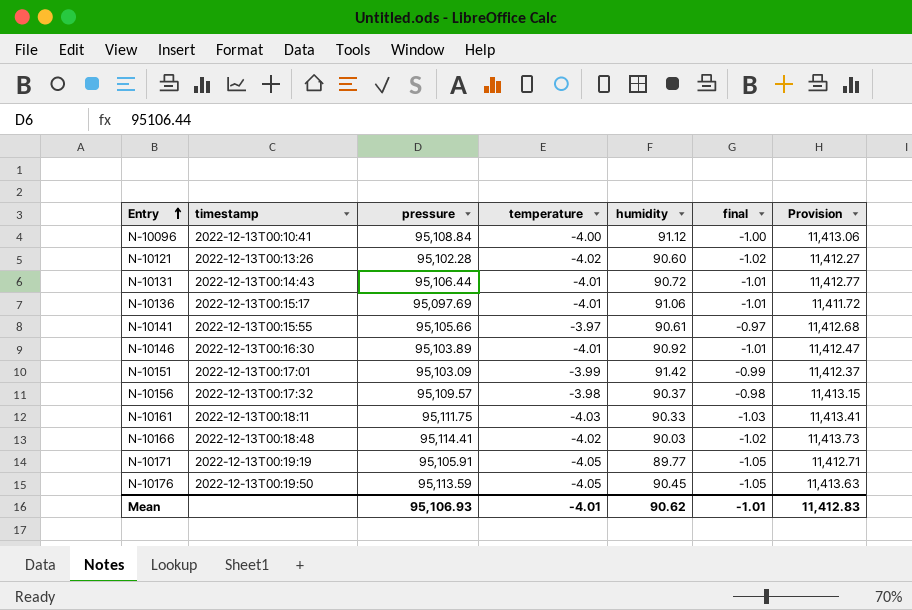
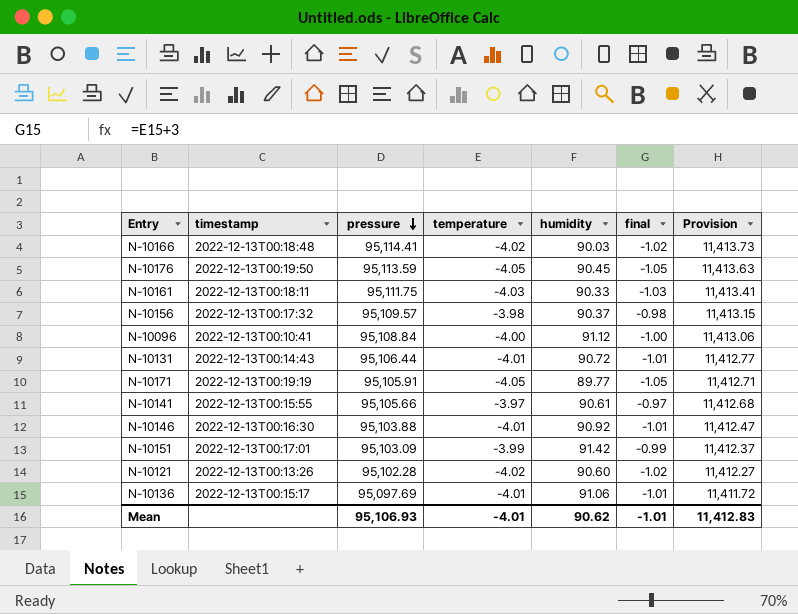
row order: Entry ascending -> pressure descending
N-10146 | pressure: 95,103.89 -> 95,103.88

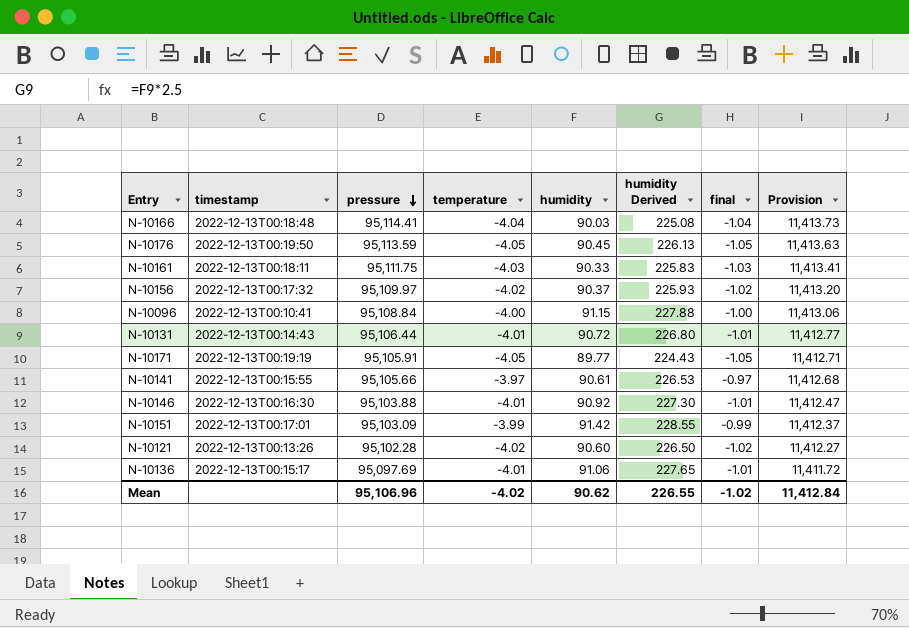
column humidity Derived | formula: none -> [humidity] * 2.5
N-10166 | temperature: -4.02 -> -4.04
N-10166 | final: -1.02 -> -1.04
N-10156 | pressure: 95,109.57 -> 95,109.97
N-10156 | temperature: -3.98 -> -4.02
N-10156 | final: -0.98 -> -1.02
N-10156 | Provision: 11,413.15 -> 11,413.20
N-10096 | humidity: 91.12 -> 91.15
Mean | pressure: 95,106.93 -> 95,106.96
Mean | temperature: -4.01 -> -4.02
Mean | final: -1.01 -> -1.02
Mean | Provision: 11,412.83 -> 11,412.84

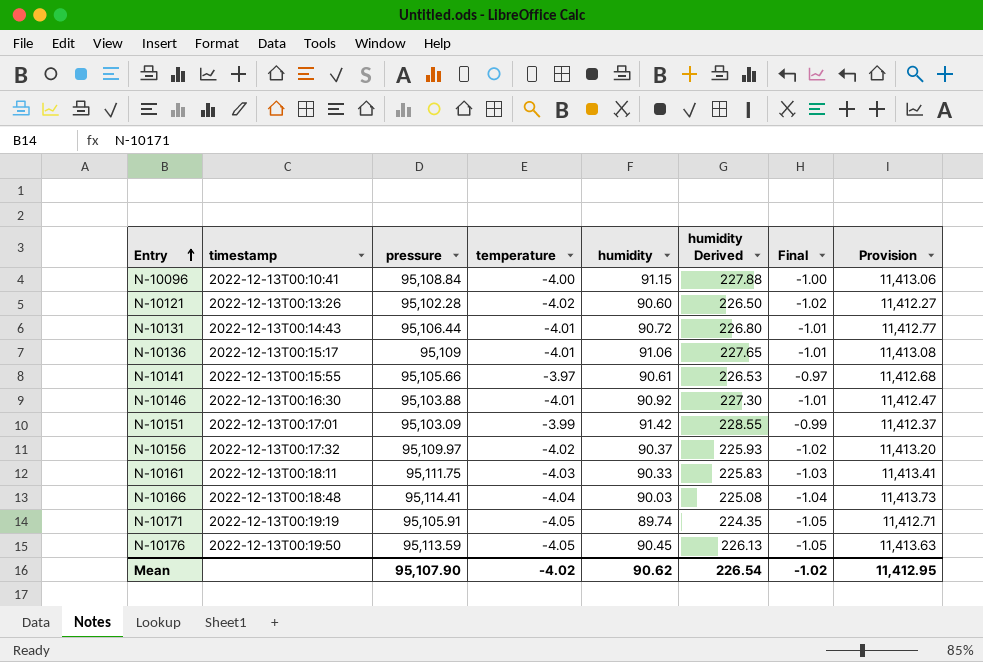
row order: pressure descending -> Entry ascending
column name: final -> Final
N-10136 | pressure: 95,097.69 -> 95,109
N-10136 | Provision: 11,411.72 -> 11,413.08
N-10171 | humidity: 89.77 -> 89.74
N-10171 | humidity Derived: 224.43 -> 224.35
Mean | pressure: 95,106.96 -> 95,107.90
Mean | humidity Derived: 226.55 -> 226.54
Mean | Provision: 11,412.84 -> 11,412.95

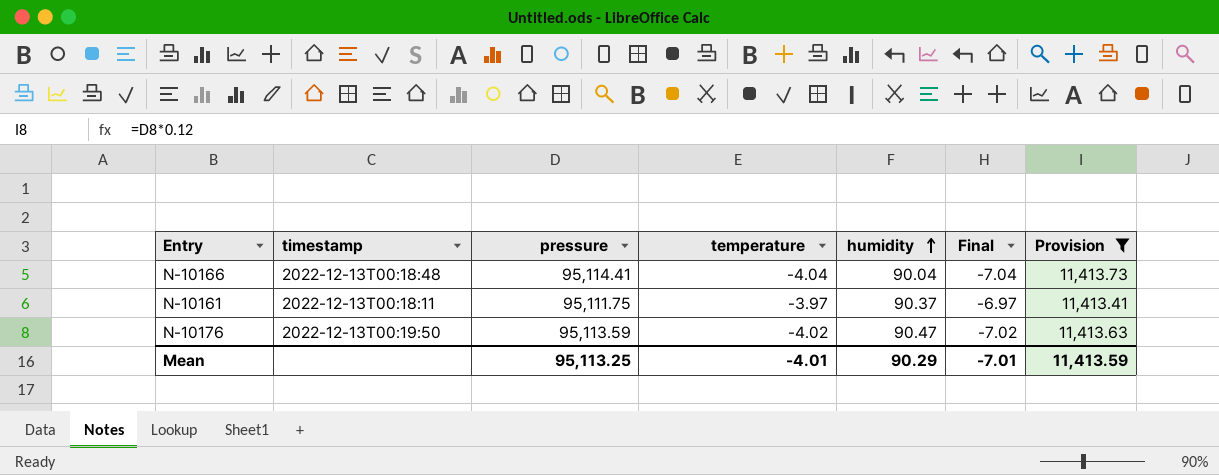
filter: none -> Provision >= 11,413.41
row order: Entry ascending -> humidity ascending
column humidity Derived | formula: [humidity] * 2.5 -> none
column Final | formula: [temperature] + 3 -> [temperature] - 3
N-10166 | humidity: 90.03 -> 90.04
N-10161 | temperature: -4.03 -> -3.97
N-10161 | humidity: 90.33 -> 90.37
N-10176 | temperature: -4.05 -> -4.02
N-10176 | humidity: 90.45 -> 90.47
Mean | pressure: 95,107.90 -> 95,113.25
Mean | temperature: -4.02 -> -4.01
Mean | humidity: 90.62 -> 90.29
Mean | Final: -1.02 -> -7.01
Mean | Provision: 11,412.95 -> 11,413.59

